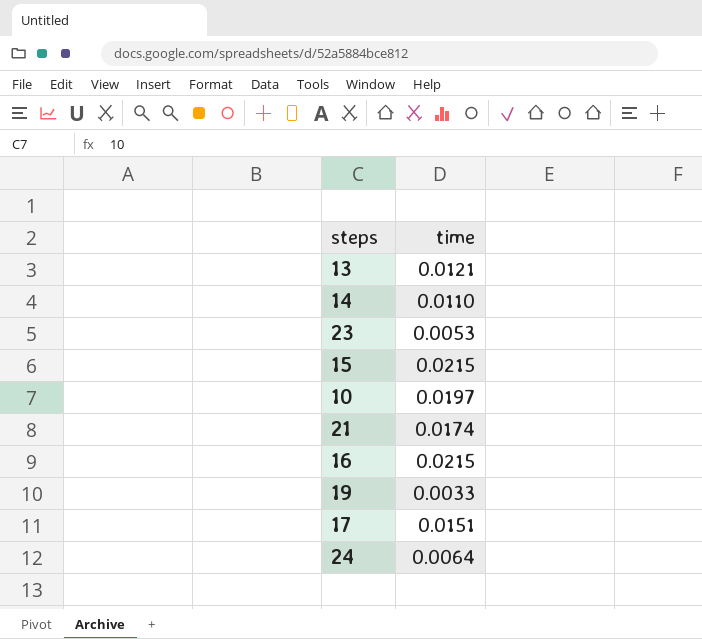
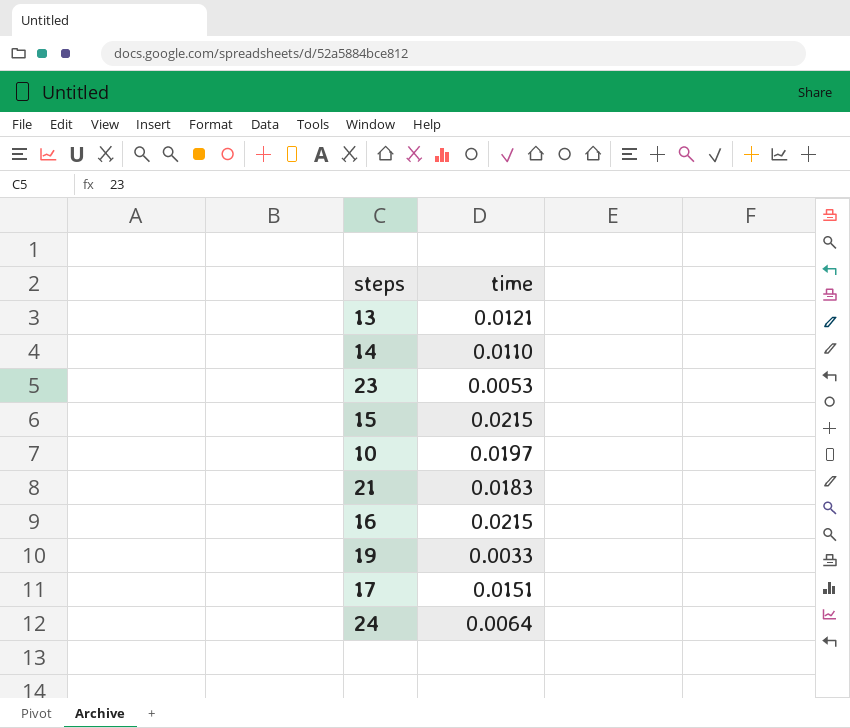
21 | time: 0.0174 -> 0.0183

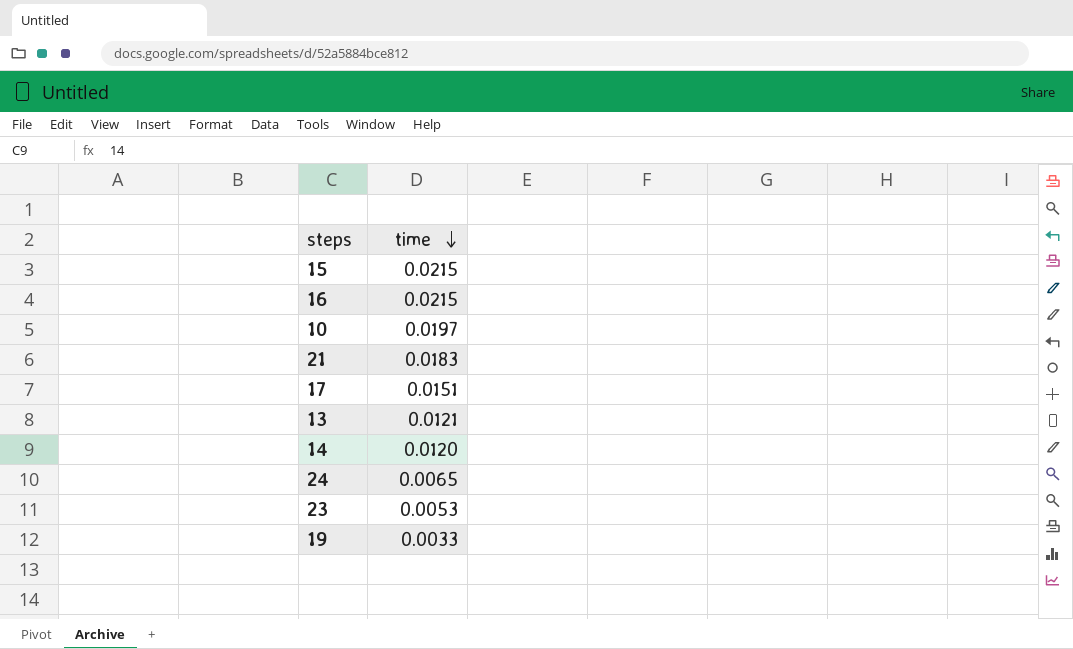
row order: none -> time descending
14 | time: 0.0110 -> 0.0120
24 | time: 0.0064 -> 0.0065

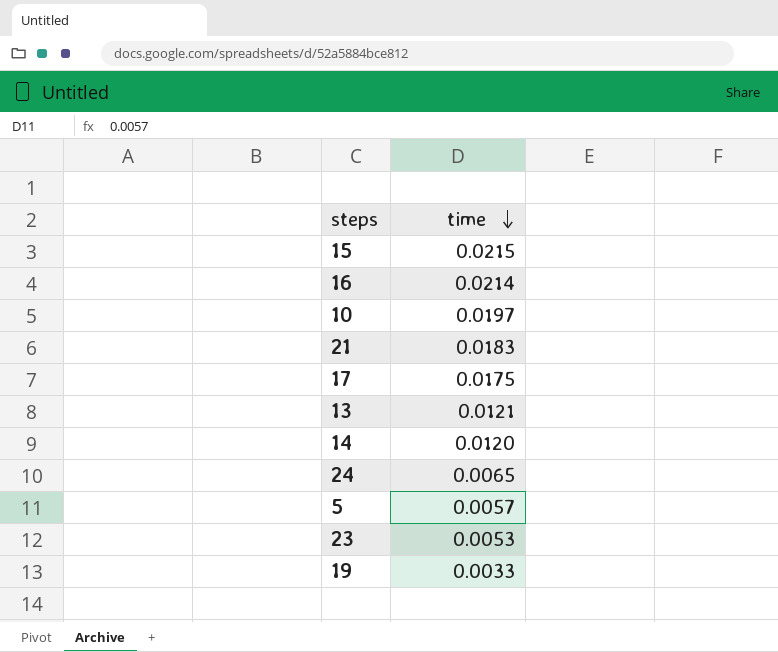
16 | time: 0.0215 -> 0.0214
17 | time: 0.0151 -> 0.0175
row 5: none -> 0.0057

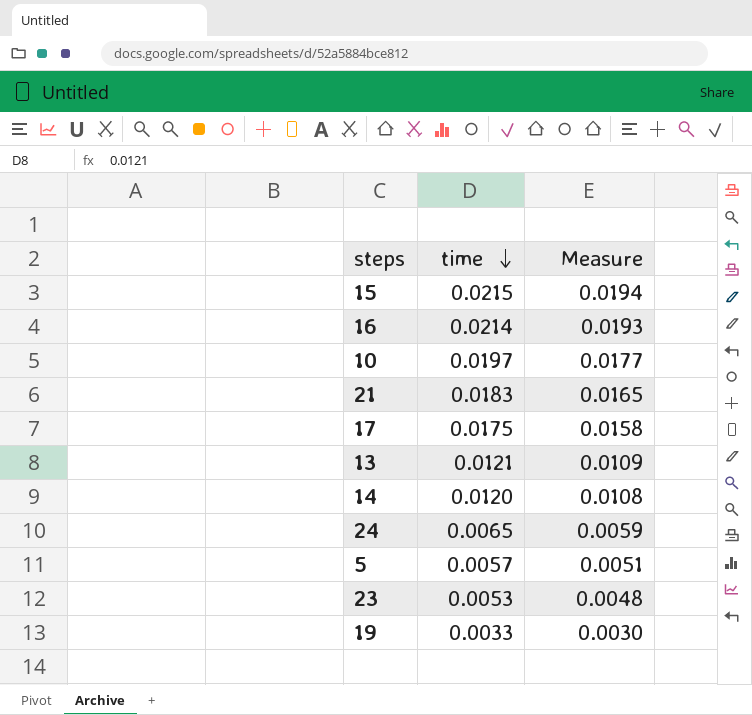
column Measure | formula: none -> [time] * 0.9

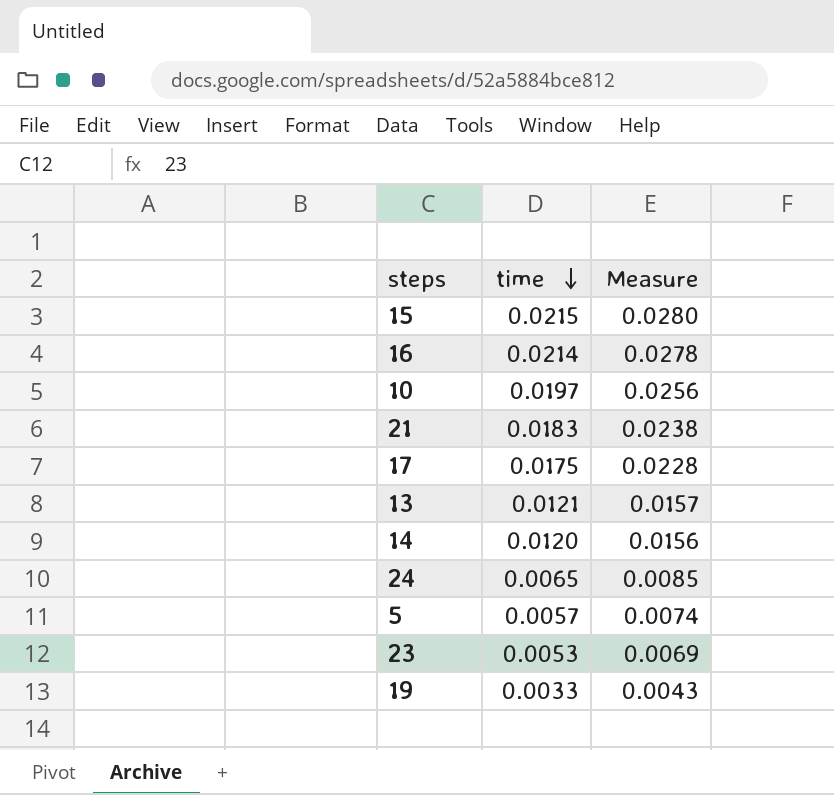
column Measure | formula: [time] * 0.9 -> [time] * 1.3

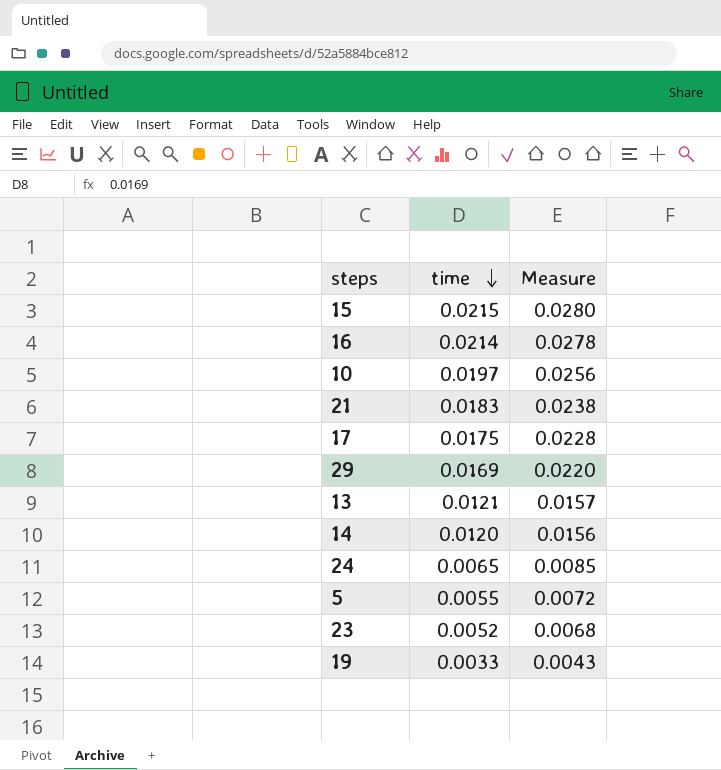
row 29: none -> 0.0169 | 0.0220
5 | time: 0.0057 -> 0.0055
5 | Measure: 0.0074 -> 0.0072
23 | time: 0.0053 -> 0.0052
23 | Measure: 0.0069 -> 0.0068

